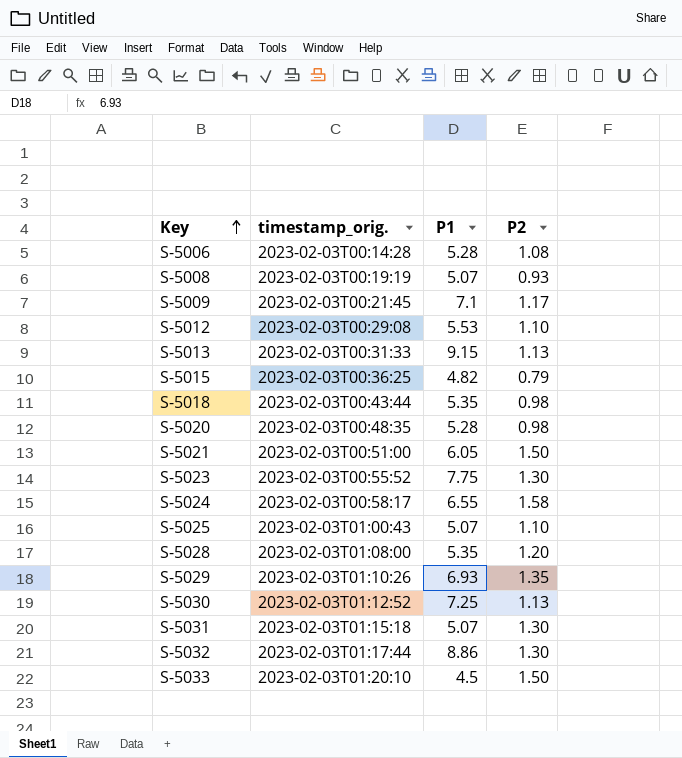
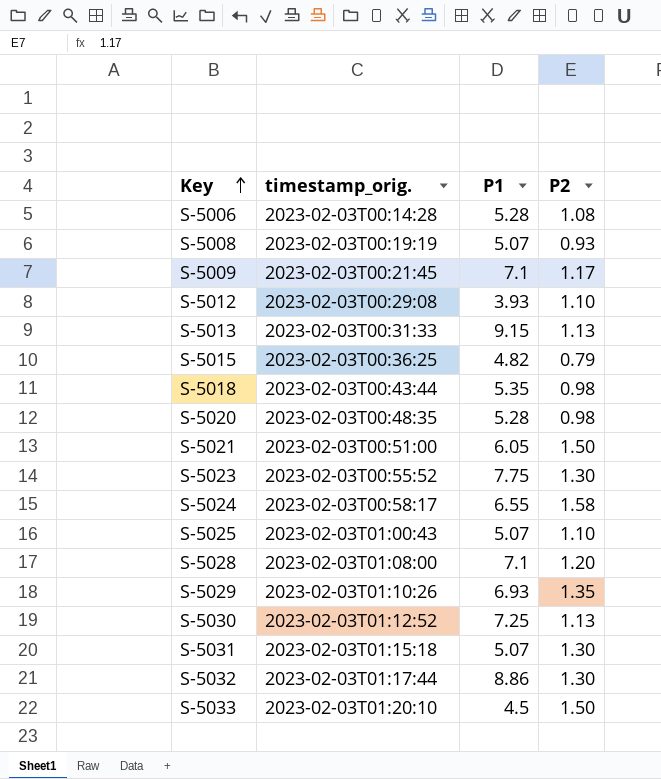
S-5012 | P1: 5.53 -> 3.93
S-5028 | P1: 5.35 -> 7.1

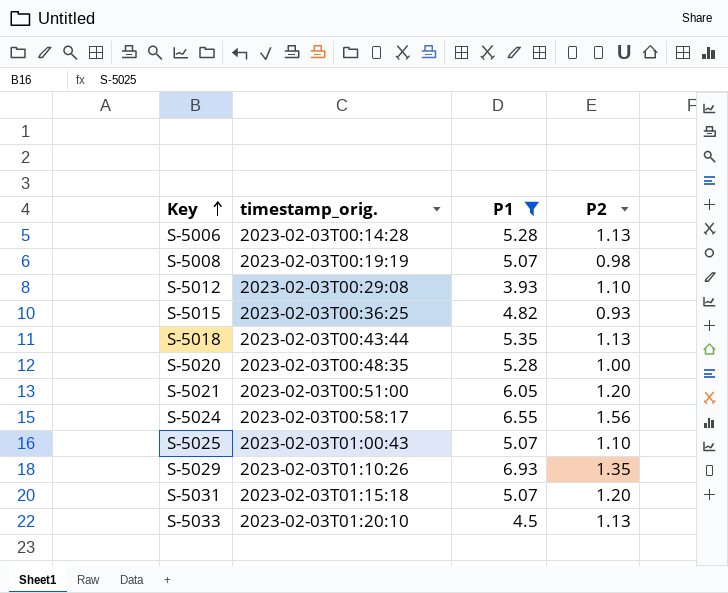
filter: none -> P1 <= 6.93
S-5006 | P2: 1.08 -> 1.13
S-5008 | P2: 0.93 -> 0.98
S-5015 | P2: 0.79 -> 0.93
S-5018 | P2: 0.98 -> 1.13
S-5020 | P2: 0.98 -> 1.00
S-5021 | P2: 1.50 -> 1.20
S-5024 | P2: 1.58 -> 1.56
S-5031 | P2: 1.30 -> 1.20
S-5033 | P2: 1.50 -> 1.13

